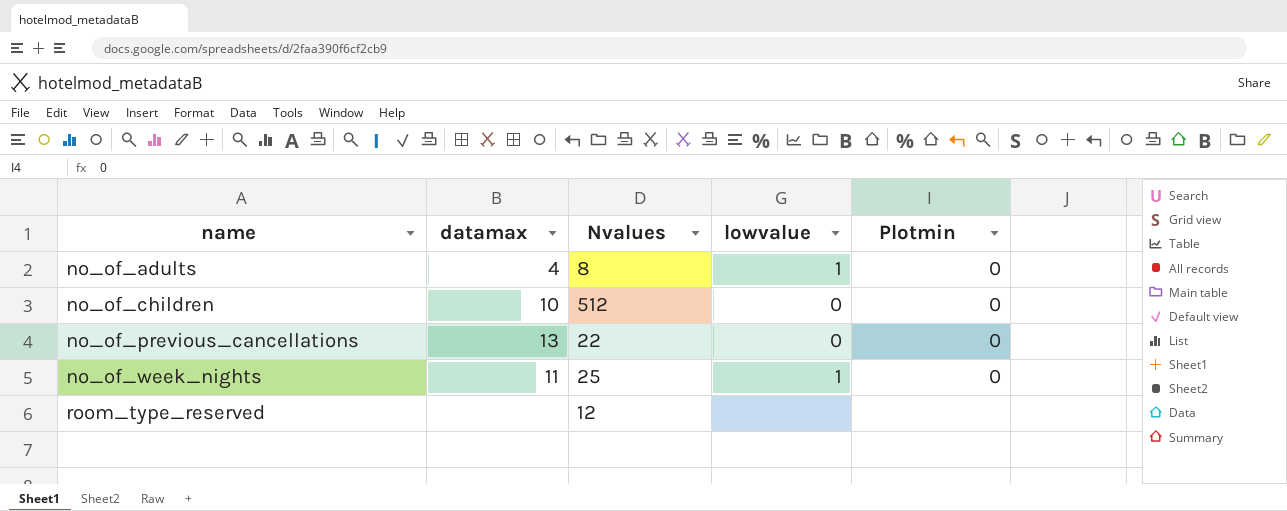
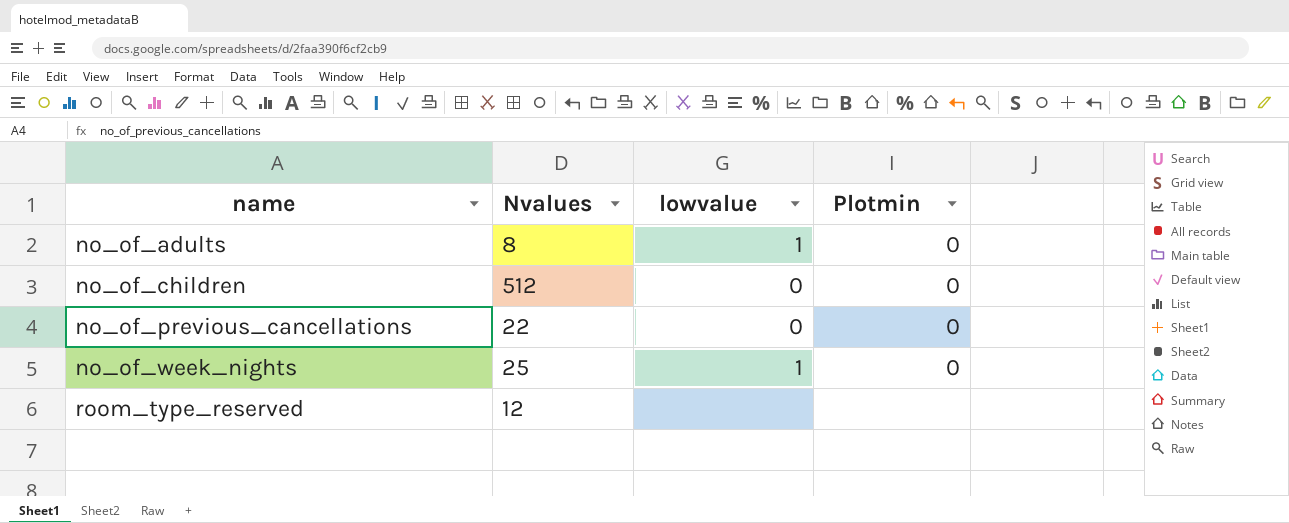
column datamax | position: 2 -> none

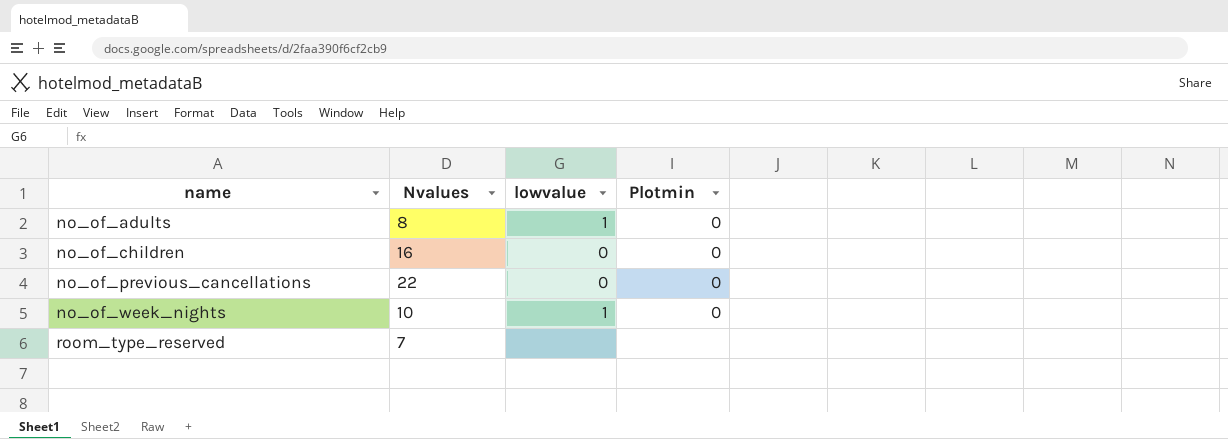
no_of_children | Nvalues: 512 -> 16
no_of_week_nights | Nvalues: 25 -> 10
room_type_reserved | Nvalues: 12 -> 7

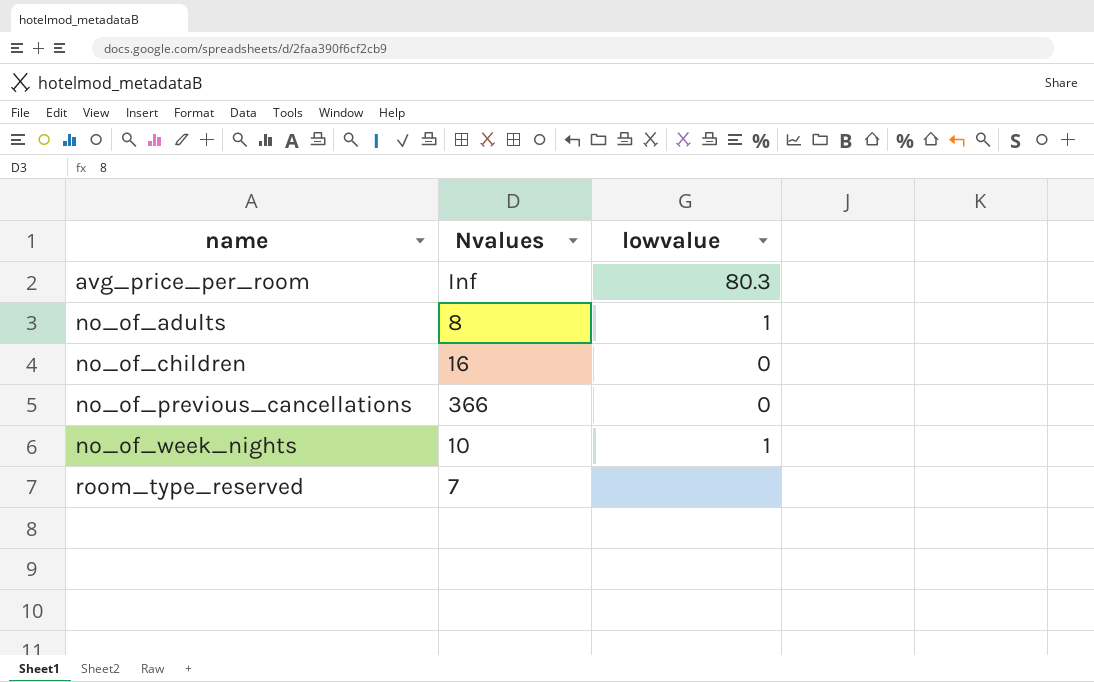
column Plotmin | position: 4 -> none
row avg_price_per_room: none -> Inf | 80.3
no_of_previous_cancellations | Nvalues: 22 -> 366

